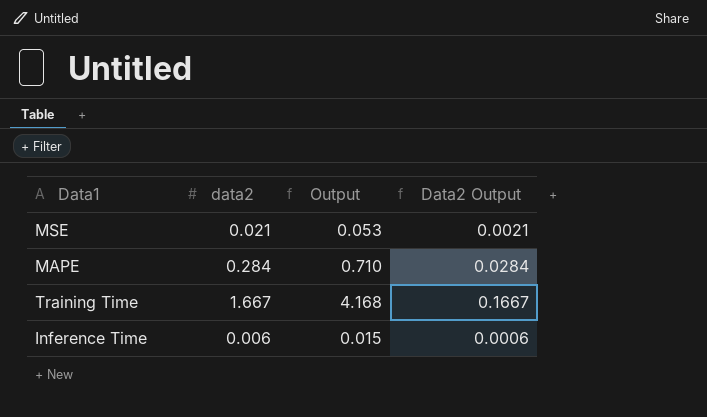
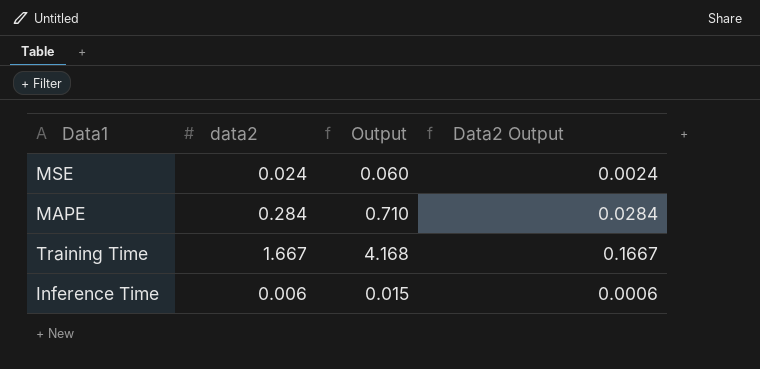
MSE | data2: 0.021 -> 0.024
MSE | Output: 0.053 -> 0.060
MSE | Data2 Output: 0.0021 -> 0.0024

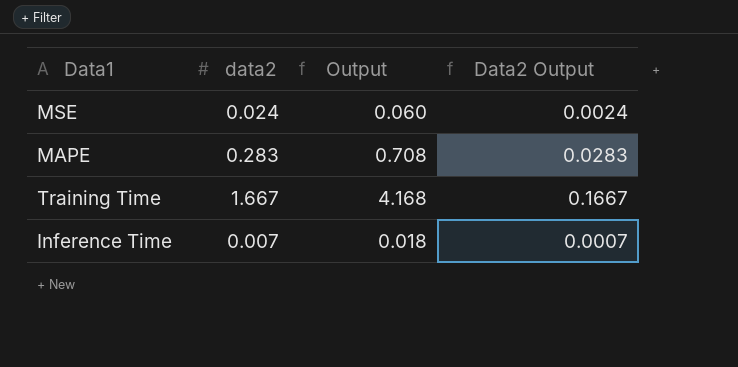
MAPE | data2: 0.284 -> 0.283
MAPE | Output: 0.710 -> 0.708
MAPE | Data2 Output: 0.0284 -> 0.0283
Inference Time | data2: 0.006 -> 0.007
Inference Time | Output: 0.015 -> 0.018
Inference Time | Data2 Output: 0.0006 -> 0.0007

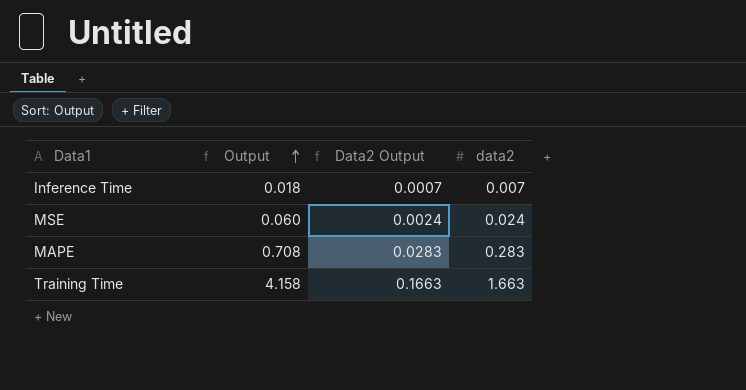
row order: none -> Output ascending
column data2 | position: 2 -> 4
Training Time | Output: 4.168 -> 4.158
Training Time | Data2 Output: 0.1667 -> 0.1663
Training Time | data2: 1.667 -> 1.663

